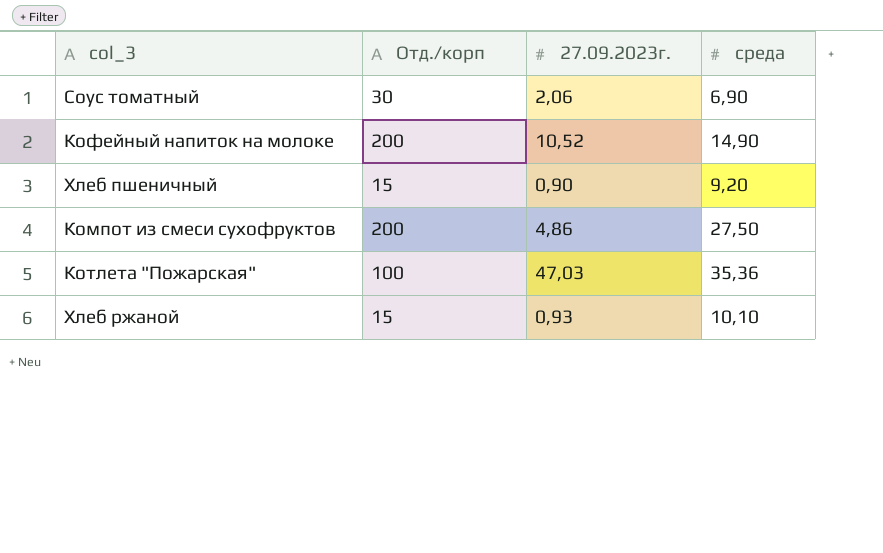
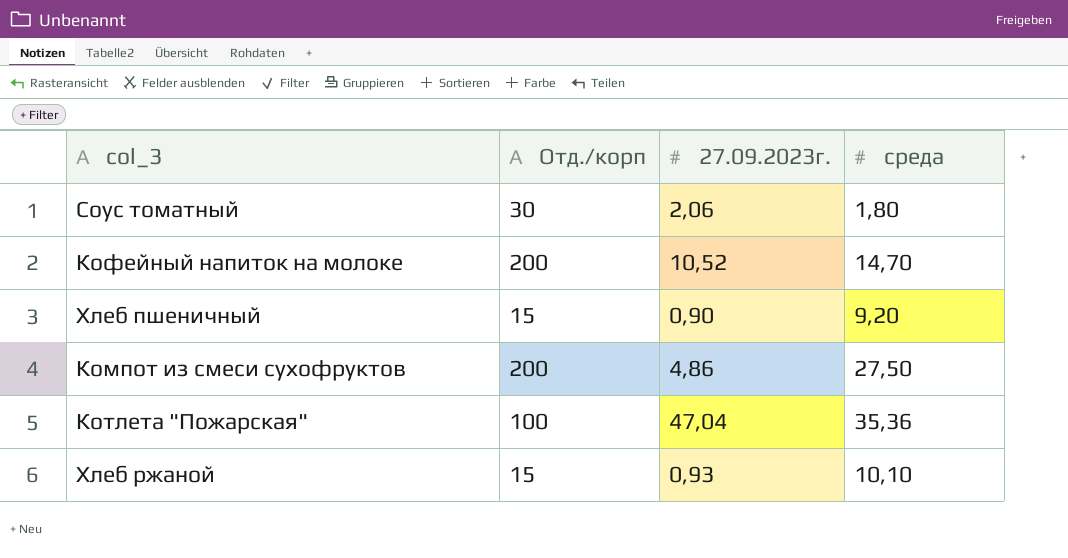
Соус томатный | среда: 6,90 -> 1,80
Кофейный напиток на молоке | среда: 14,90 -> 14,70
Котлета "Пожарская" | 27.09.2023г.: 47,03 -> 47,04

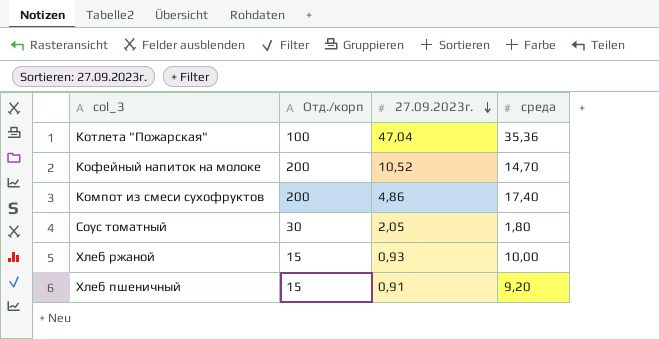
row order: none -> 27.09.2023г. descending
Компот из смеси сухофруктов | среда: 27,50 -> 17,40
Соус томатный | 27.09.2023г.: 2,06 -> 2,05
Хлеб ржаной | среда: 10,10 -> 10,00
Хлеб пшеничный | 27.09.2023г.: 0,90 -> 0,91

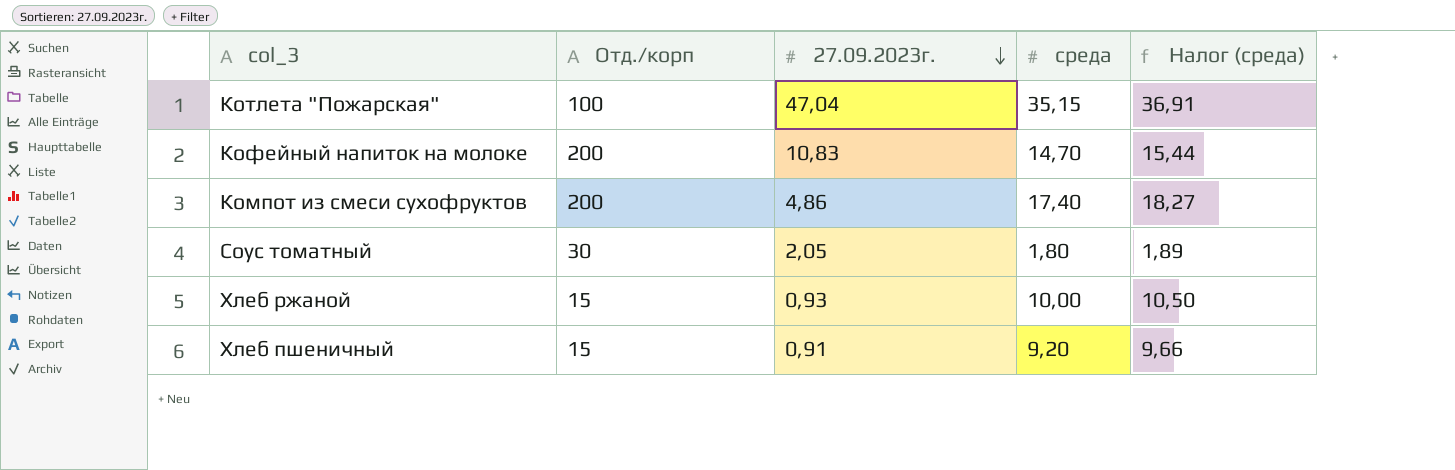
column Налог (среда) | formula: none -> [среда] * 1,05
Котлета "Пожарская" | среда: 35,36 -> 35,15
Кофейный напиток на молоке | 27.09.2023г.: 10,52 -> 10,83

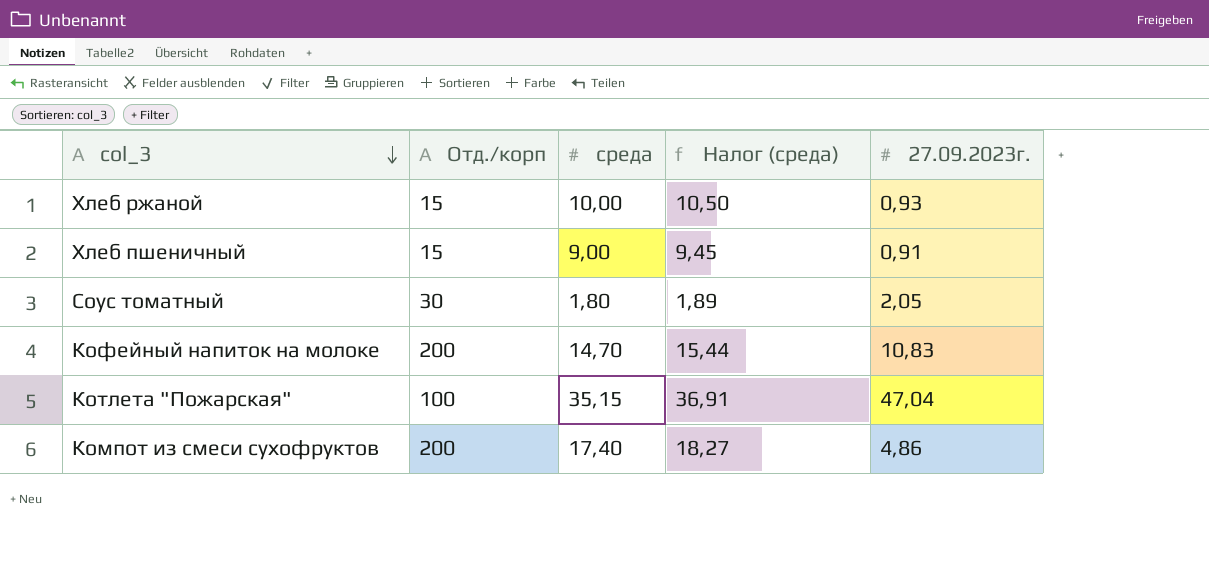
row order: 27.09.2023г. descending -> col_3 descending
column 27.09.2023г. | position: 3 -> 5
Хлеб пшеничный | среда: 9,20 -> 9,00
Хлеб пшеничный | Налог (среда): 9,66 -> 9,45

